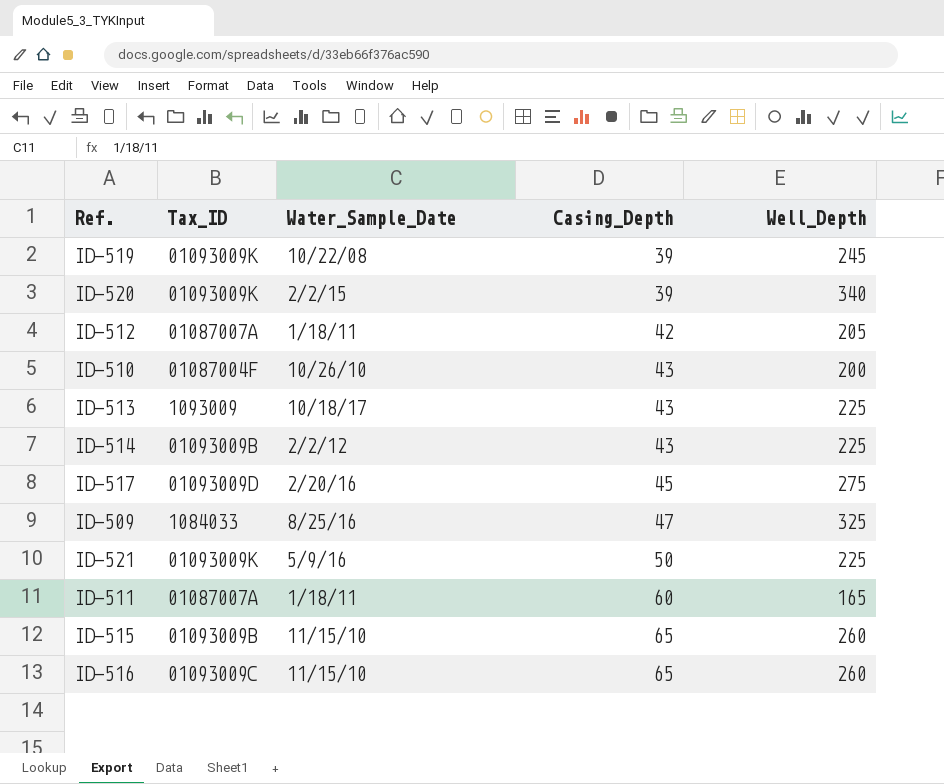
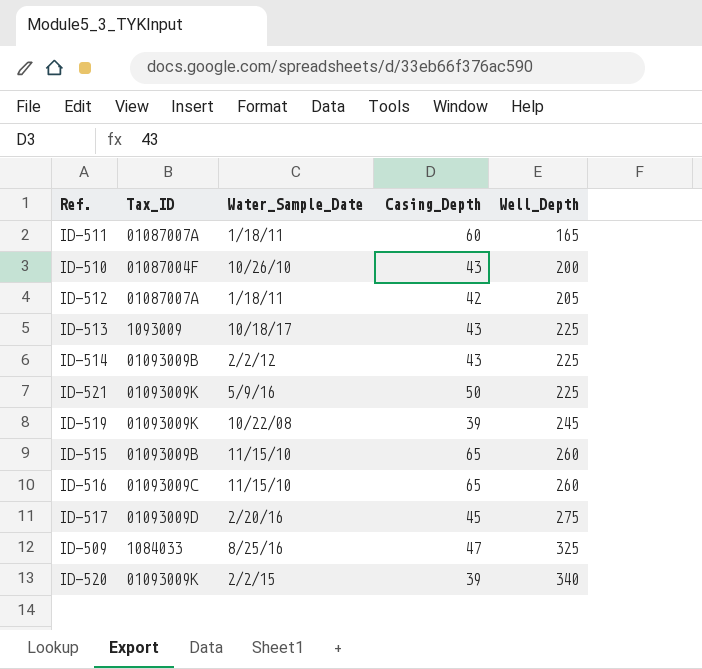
row order: Casing_Depth ascending -> Well_Depth ascending

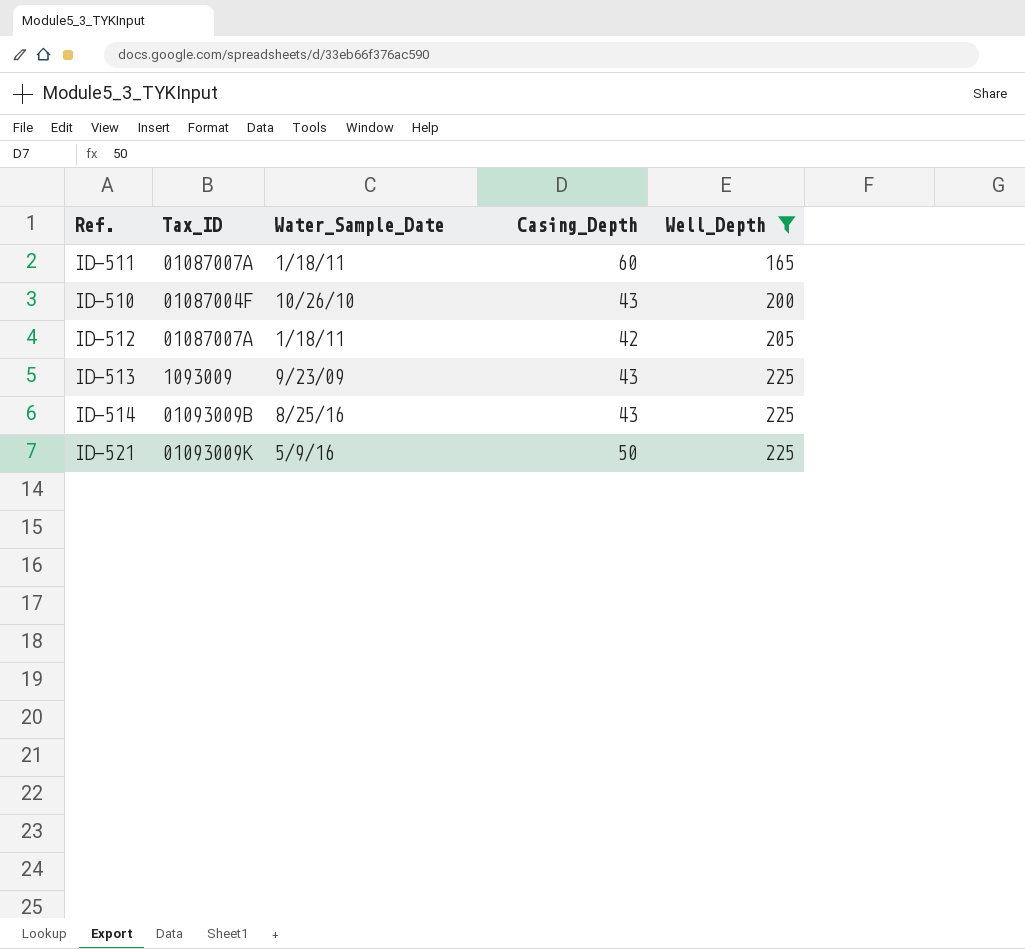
filter: none -> Well_Depth <= 225
ID-513 | Water_Sample_Date: 10/18/17 -> 9/23/09
ID-514 | Water_Sample_Date: 2/2/12 -> 8/25/16

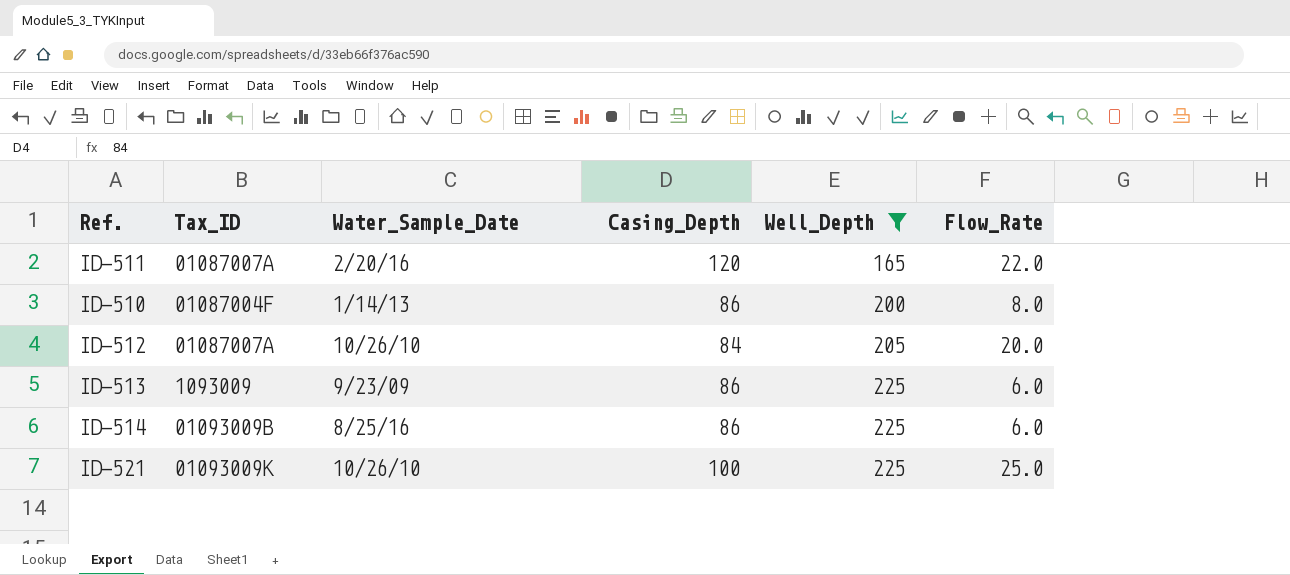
column Flow_Rate | position: none -> 6
ID-511 | Water_Sample_Date: 1/18/11 -> 2/20/16
ID-511 | Casing_Depth: 60 -> 120
ID-510 | Water_Sample_Date: 10/26/10 -> 1/14/13
ID-510 | Casing_Depth: 43 -> 86
ID-512 | Water_Sample_Date: 1/18/11 -> 10/26/10
ID-512 | Casing_Depth: 42 -> 84
ID-513 | Casing_Depth: 43 -> 86
ID-514 | Casing_Depth: 43 -> 86
ID-521 | Water_Sample_Date: 5/9/16 -> 10/26/10
ID-521 | Casing_Depth: 50 -> 100

